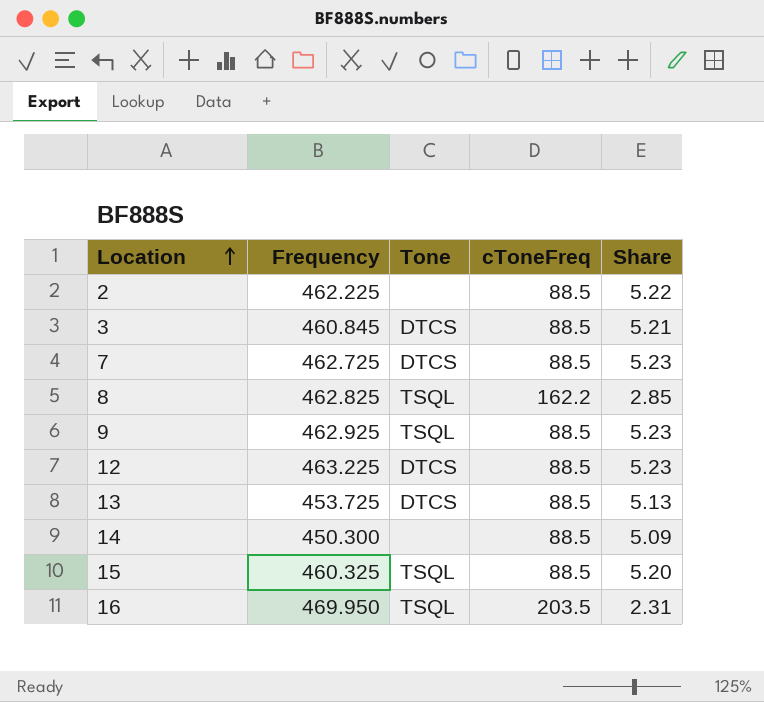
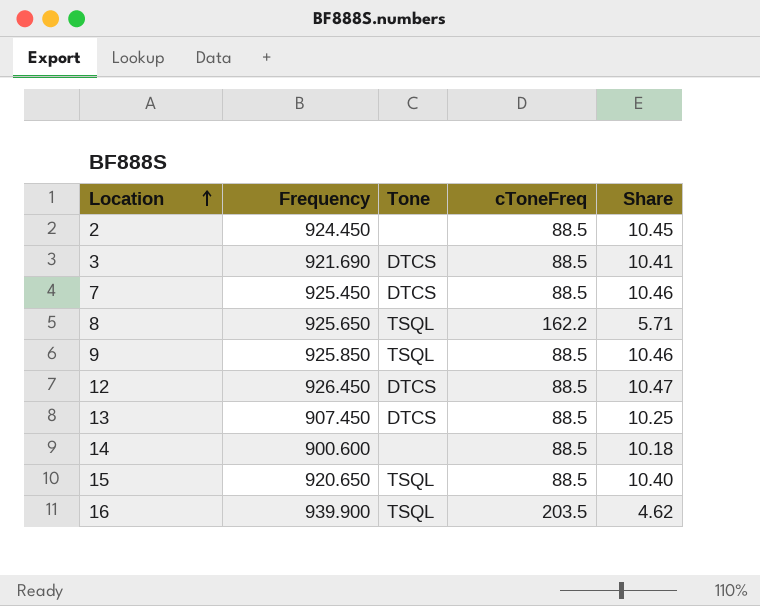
2 | Frequency: 462.225 -> 924.450
2 | Share: 5.22 -> 10.45
3 | Frequency: 460.845 -> 921.690
3 | Share: 5.21 -> 10.41
7 | Frequency: 462.725 -> 925.450
7 | Share: 5.23 -> 10.46
8 | Frequency: 462.825 -> 925.650
8 | Share: 2.85 -> 5.71
9 | Frequency: 462.925 -> 925.850
9 | Share: 5.23 -> 10.46
12 | Frequency: 463.225 -> 926.450
12 | Share: 5.23 -> 10.47
13 | Frequency: 453.725 -> 907.450
13 | Share: 5.13 -> 10.25
14 | Frequency: 450.300 -> 900.600
14 | Share: 5.09 -> 10.18
15 | Frequency: 460.325 -> 920.650
15 | Share: 5.20 -> 10.40
16 | Frequency: 469.950 -> 939.900
16 | Share: 2.31 -> 4.62

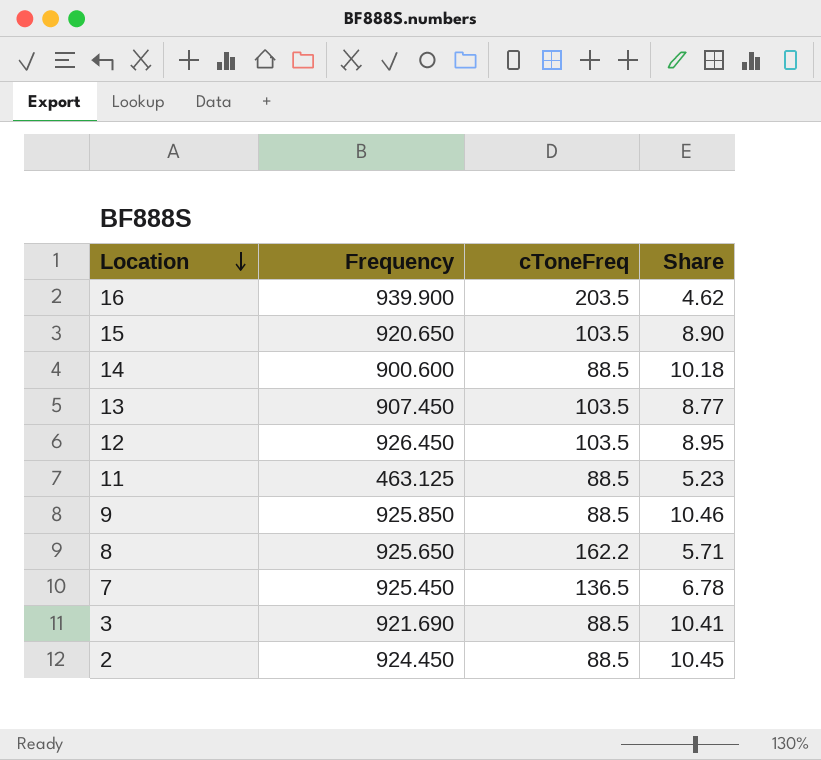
row order: Location ascending -> Location descending
column Tone | position: 3 -> none
15 | cToneFreq: 88.5 -> 103.5
15 | Share: 10.40 -> 8.90
13 | cToneFreq: 88.5 -> 103.5
13 | Share: 10.25 -> 8.77
12 | cToneFreq: 88.5 -> 103.5
12 | Share: 10.47 -> 8.95
row 11: none -> 463.125 | 88.5 | 5.23
7 | cToneFreq: 88.5 -> 136.5
7 | Share: 10.46 -> 6.78

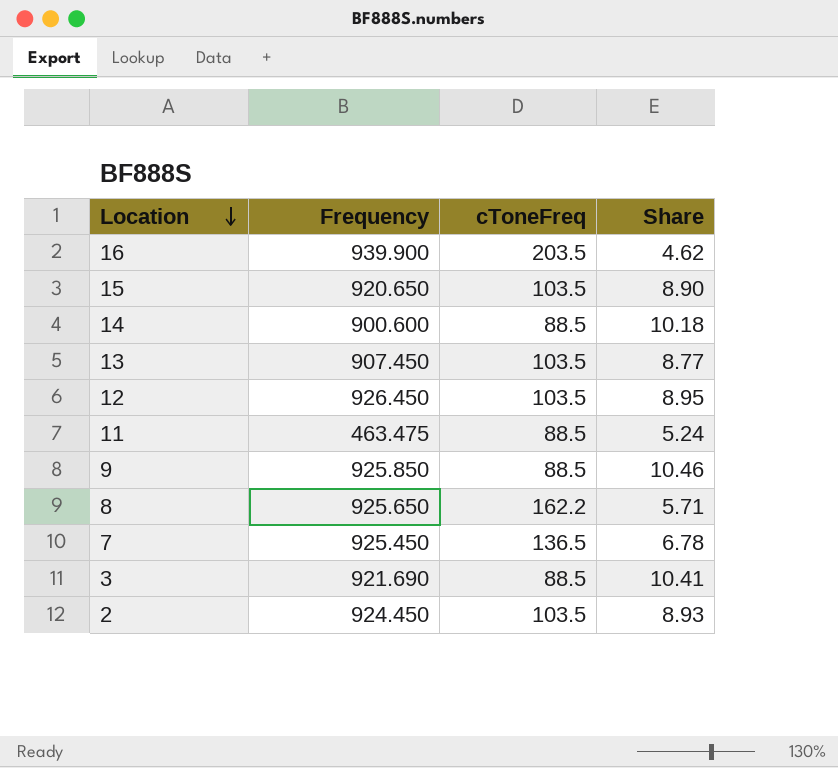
11 | Frequency: 463.125 -> 463.475
11 | Share: 5.23 -> 5.24
2 | cToneFreq: 88.5 -> 103.5
2 | Share: 10.45 -> 8.93

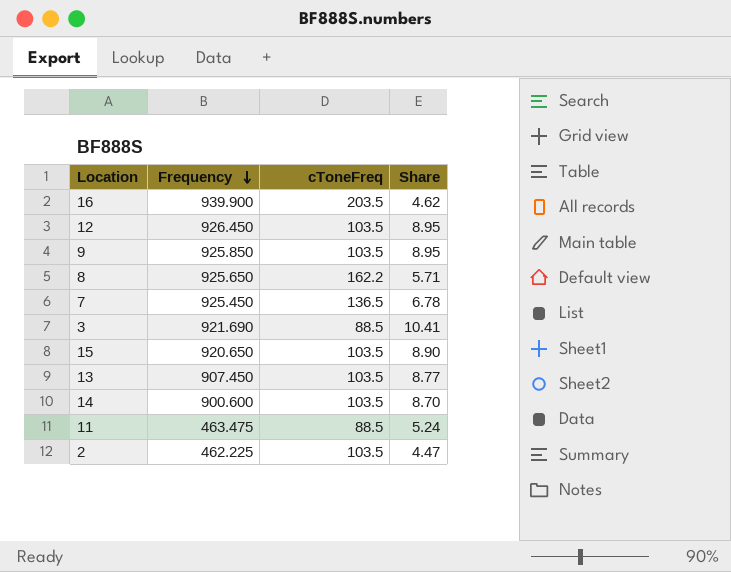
row order: Location descending -> Frequency descending
9 | cToneFreq: 88.5 -> 103.5
9 | Share: 10.46 -> 8.95
14 | cToneFreq: 88.5 -> 103.5
14 | Share: 10.18 -> 8.70
2 | Frequency: 924.450 -> 462.225
2 | Share: 8.93 -> 4.47

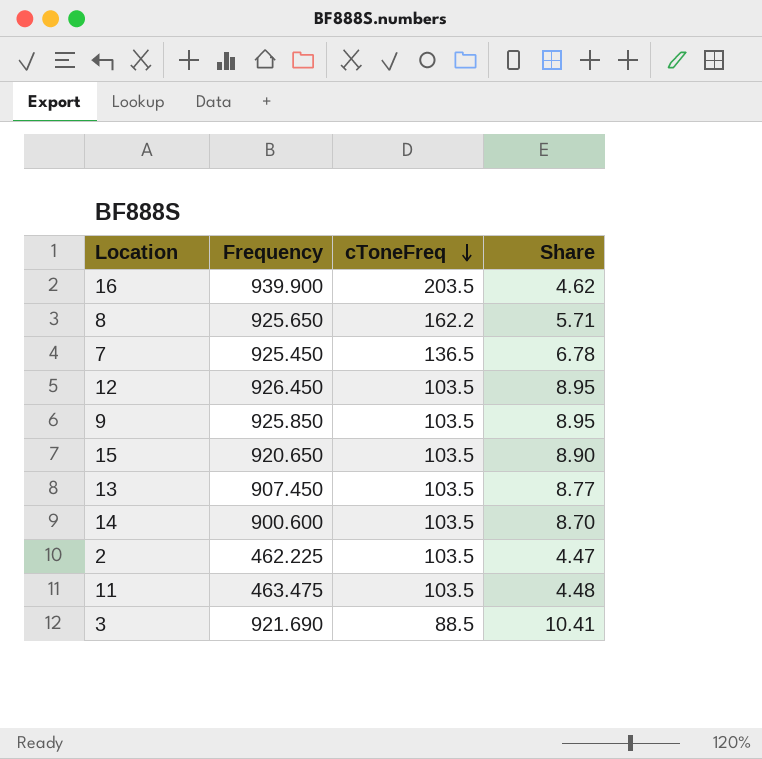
row order: Frequency descending -> cToneFreq descending
11 | cToneFreq: 88.5 -> 103.5
11 | Share: 5.24 -> 4.48

